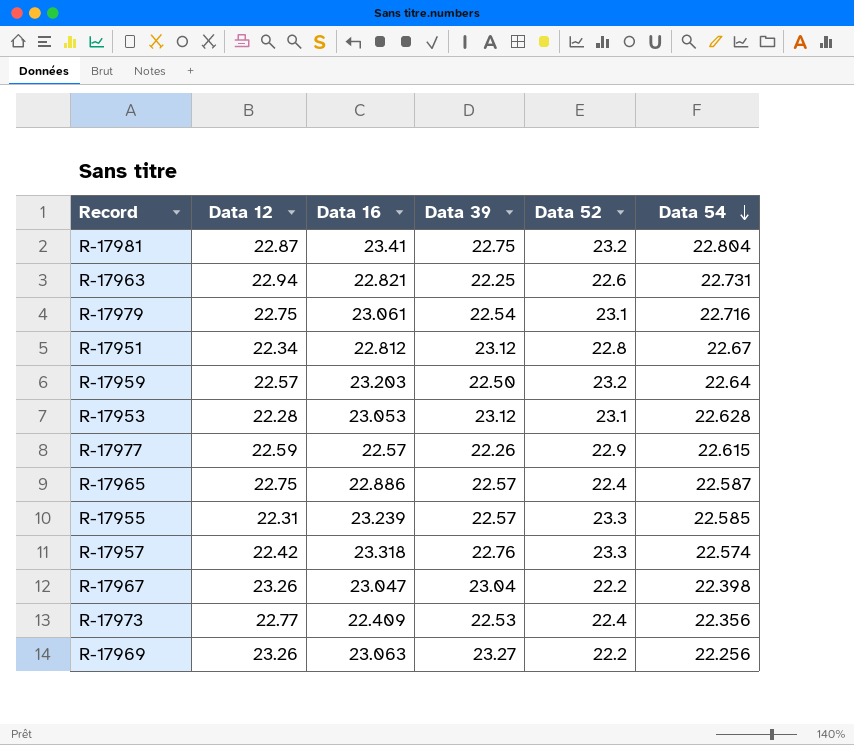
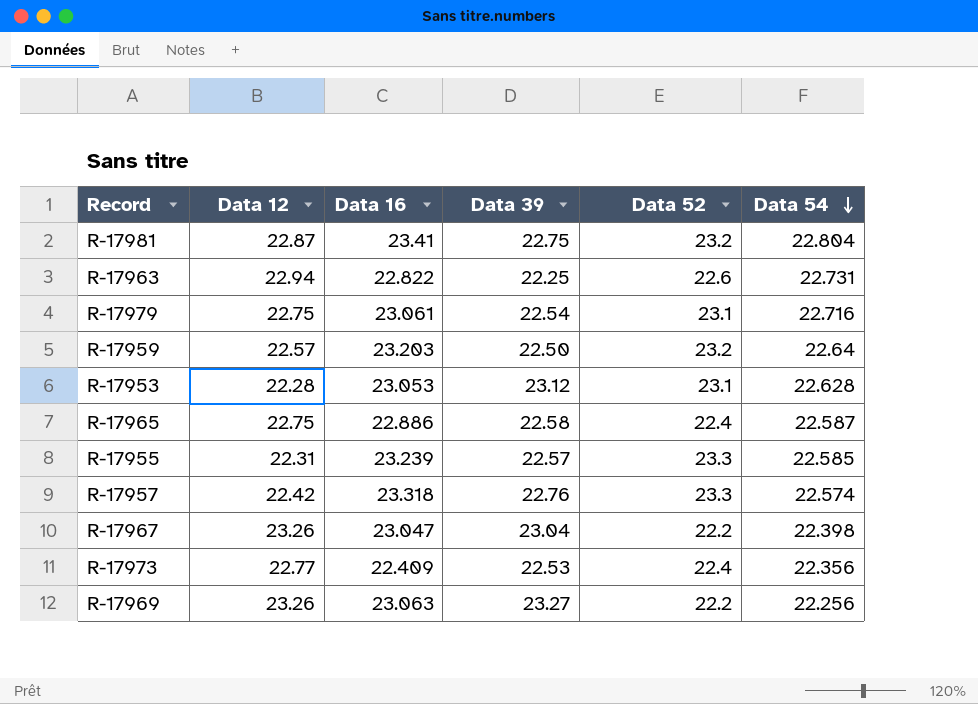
row R-17951: 22.34 | 22.812 | 23.12 | 22.8 | 22.67 -> none
row R-17977: 22.59 | 22.57 | 22.26 | 22.9 | 22.615 -> none
R-17963 | Data 16: 22.821 -> 22.822
R-17965 | Data 39: 22.57 -> 22.58

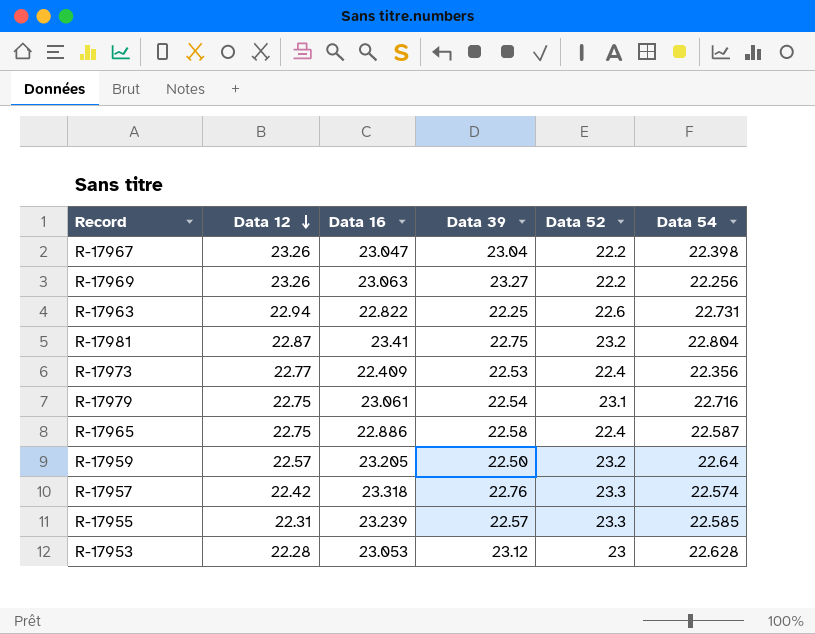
row order: Data 54 descending -> Data 12 descending
R-17959 | Data 16: 23.203 -> 23.205
R-17953 | Data 52: 23.1 -> 23

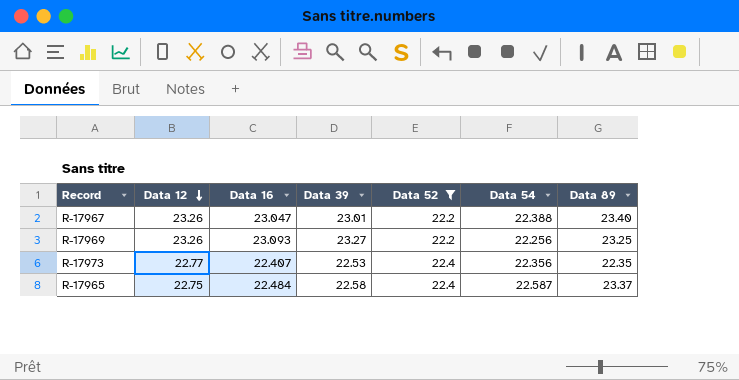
filter: none -> Data 52 <= 22.4
column Data 89 | position: none -> 7
R-17967 | Data 39: 23.04 -> 23.01
R-17967 | Data 54: 22.398 -> 22.388
R-17969 | Data 16: 23.063 -> 23.093
R-17973 | Data 16: 22.409 -> 22.407
R-17965 | Data 16: 22.886 -> 22.484

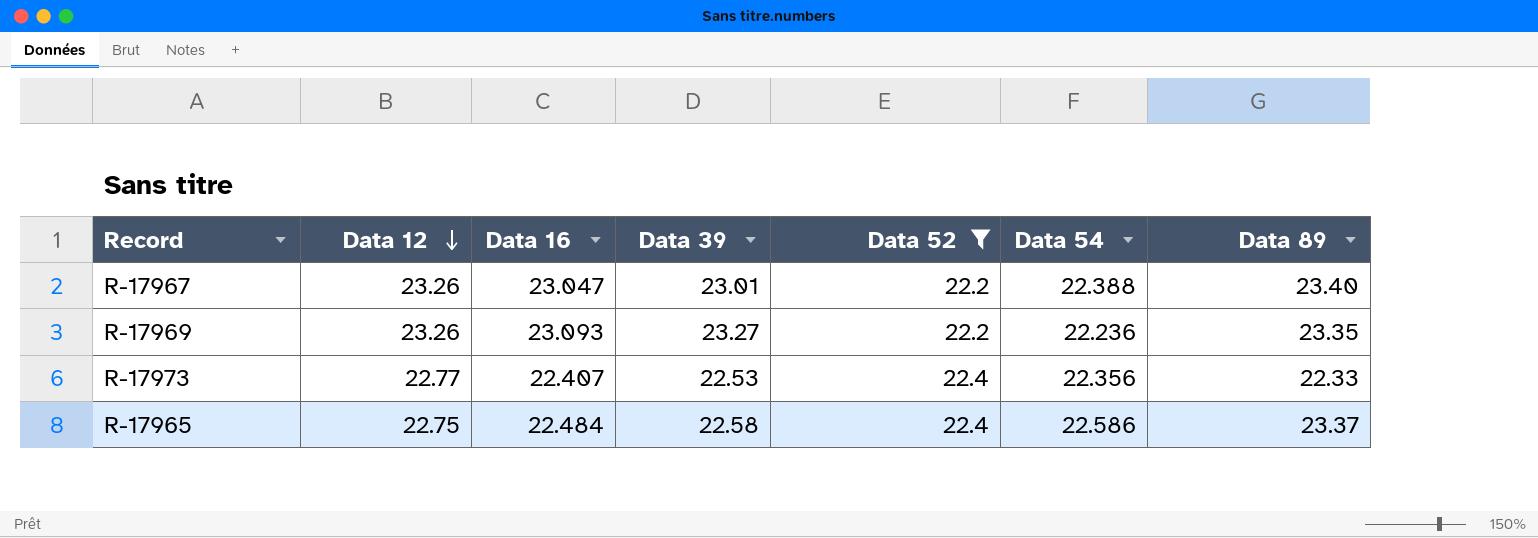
R-17969 | Data 54: 22.256 -> 22.236
R-17969 | Data 89: 23.25 -> 23.35
R-17973 | Data 89: 22.35 -> 22.33
R-17965 | Data 54: 22.587 -> 22.586

